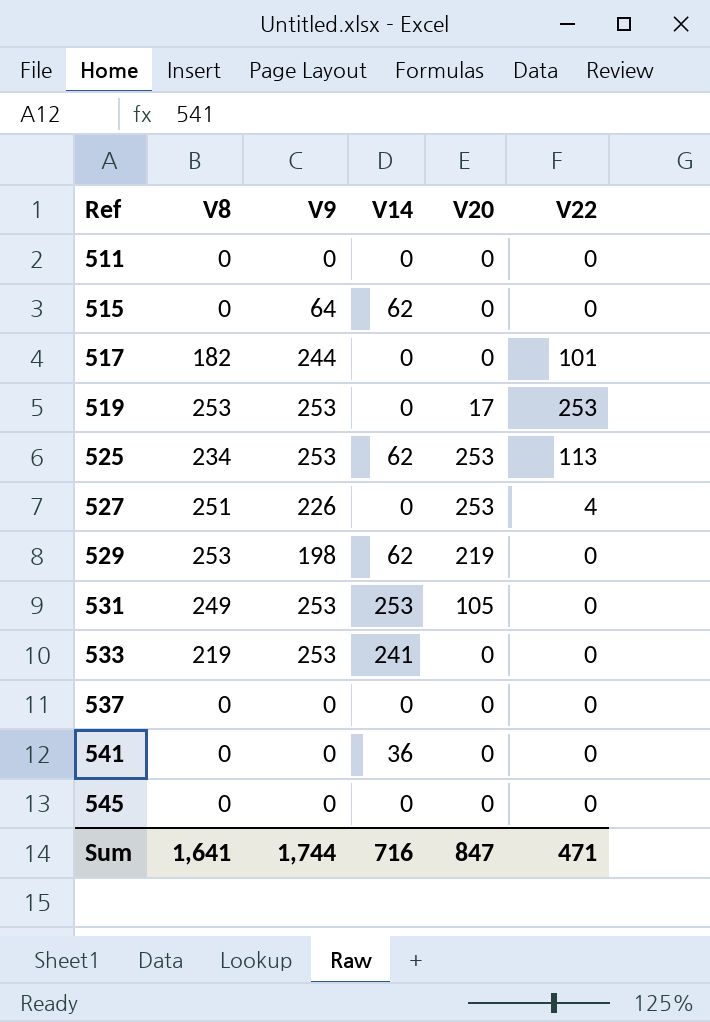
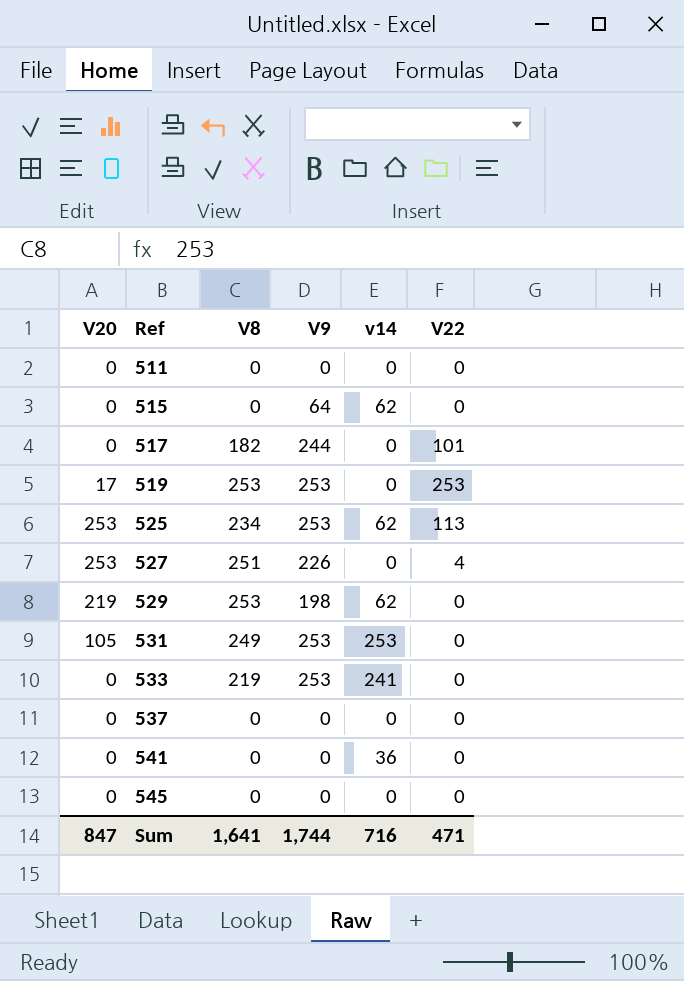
column V20 | position: 5 -> 1
column name: V14 -> v14

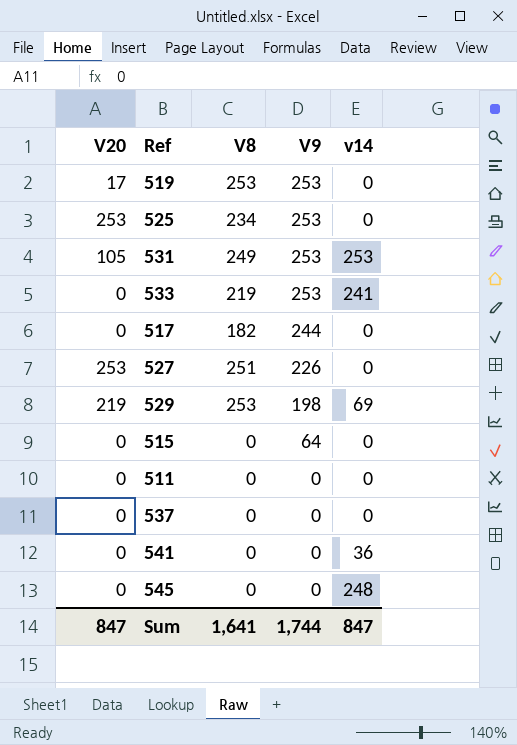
row order: Ref ascending -> V9 descending
column V22 | position: 6 -> none
525 | v14: 62 -> 0
529 | v14: 62 -> 69
515 | v14: 62 -> 0
545 | v14: 0 -> 248
Sum | v14: 716 -> 847

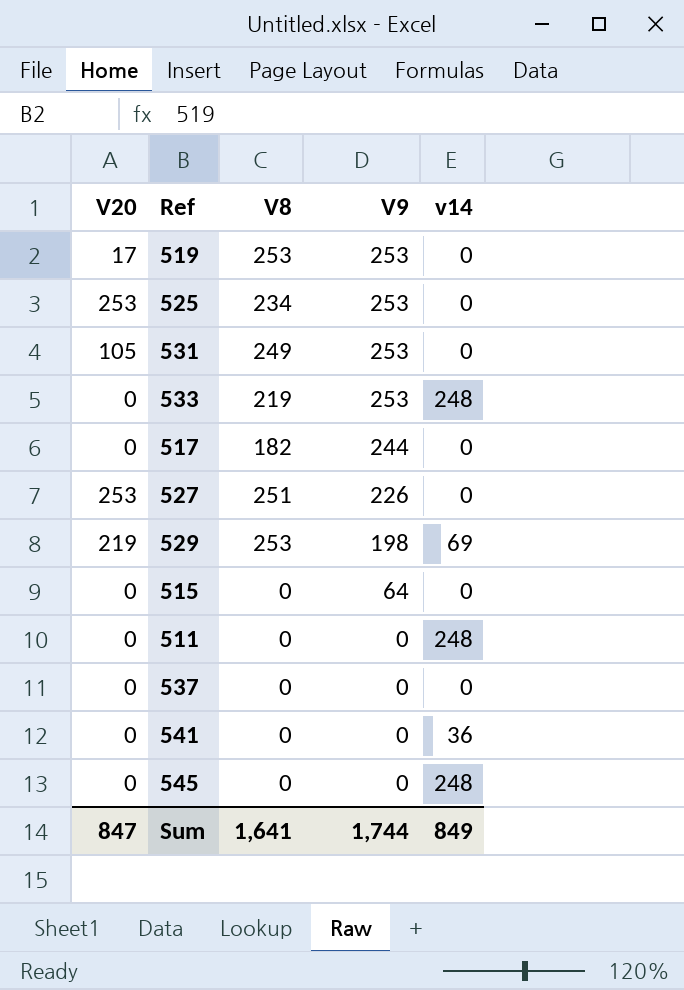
531 | v14: 253 -> 0
533 | v14: 241 -> 248
511 | v14: 0 -> 248
Sum | v14: 847 -> 849

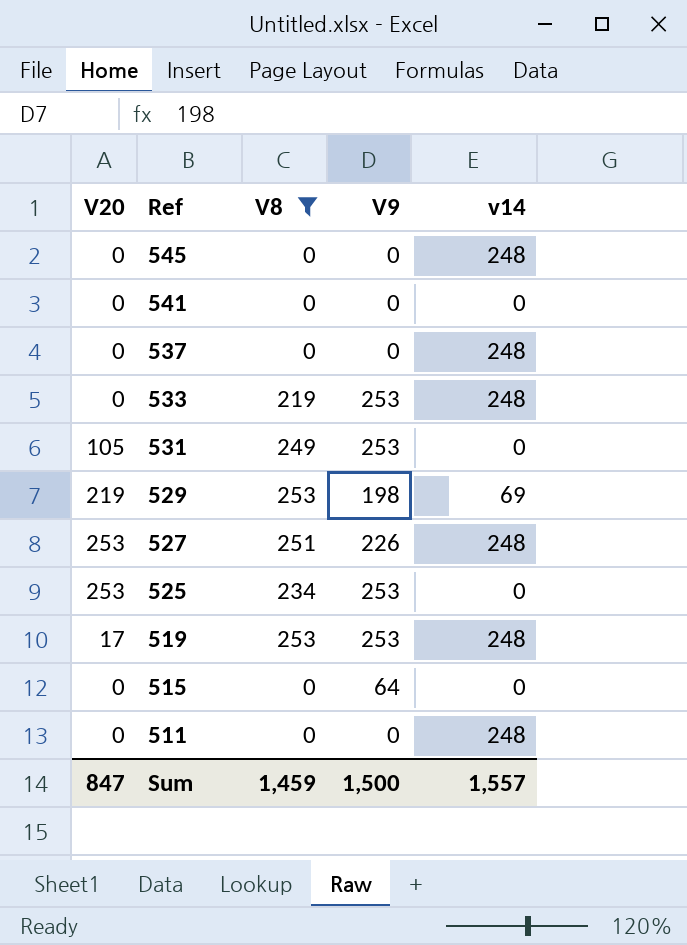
filter: none -> V8 != 182
row order: V9 descending -> Ref descending
541 | v14: 36 -> 0
537 | v14: 0 -> 248
527 | v14: 0 -> 248
519 | v14: 0 -> 248
Sum | V8: 1,641 -> 1,459
Sum | V9: 1,744 -> 1,500
Sum | v14: 849 -> 1,557

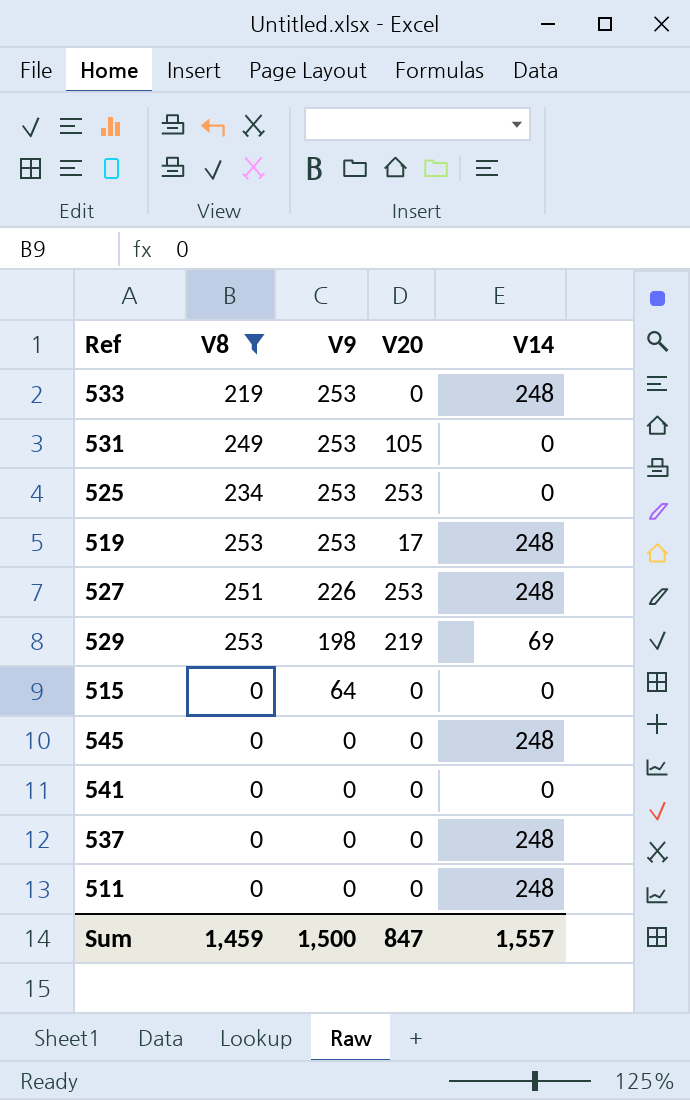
row order: Ref descending -> V9 descending
column V20 | position: 1 -> 4
column name: v14 -> V14

